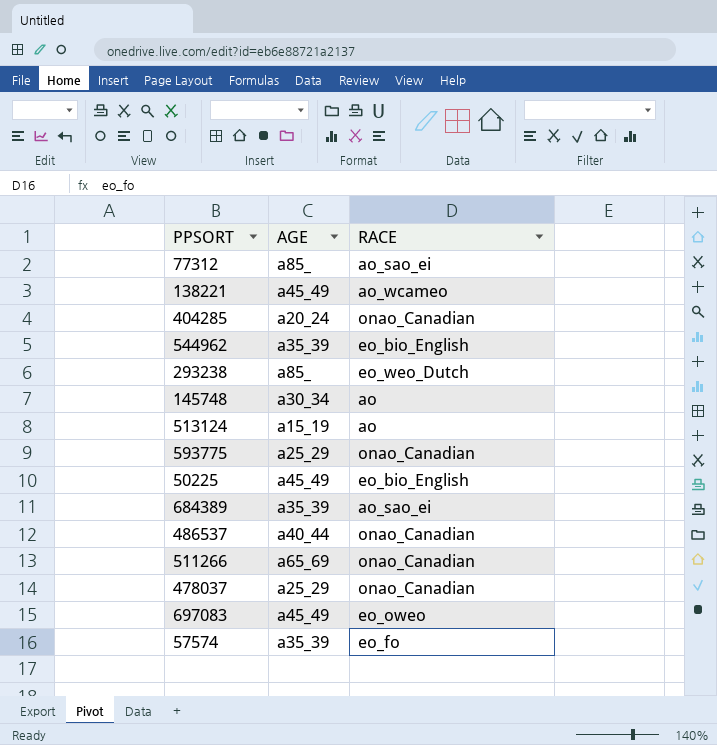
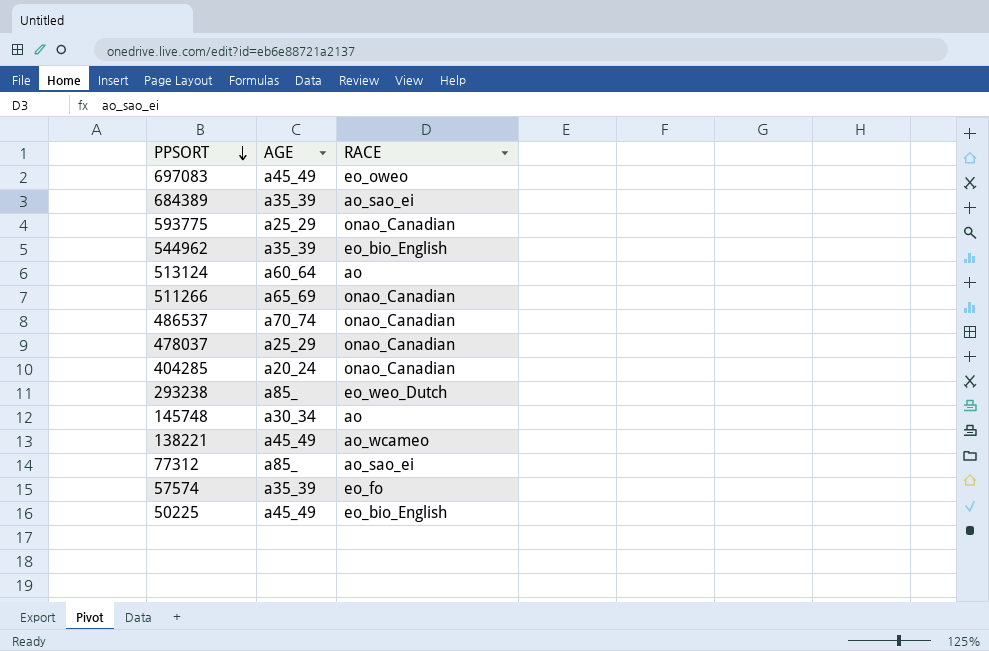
row order: none -> PPSORT descending
513124 | AGE: a15_19 -> a60_64
486537 | AGE: a40_44 -> a70_74

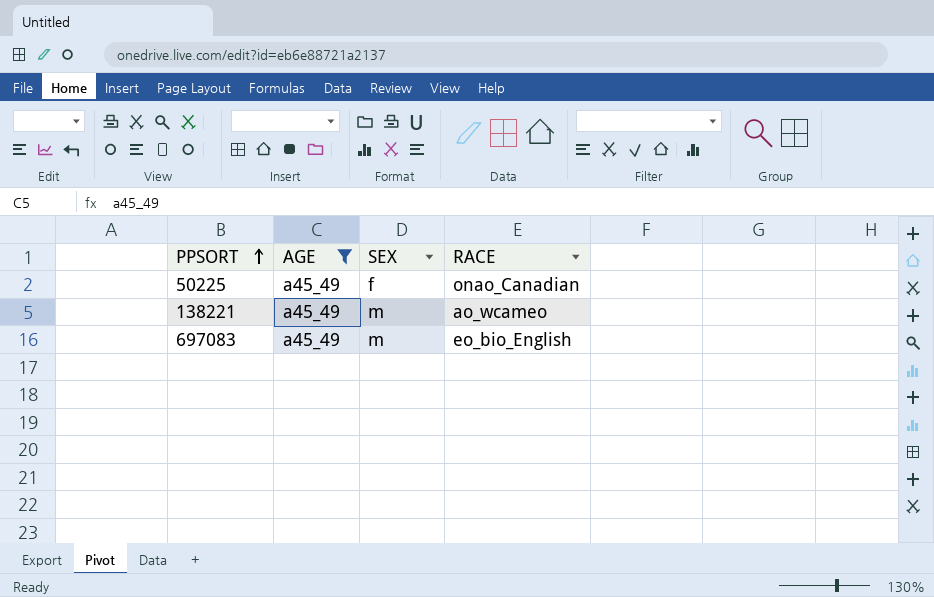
filter: none -> AGE = a45_49
row order: PPSORT descending -> PPSORT ascending
column SEX | position: none -> 3
50225 | RACE: eo_bio_English -> onao_Canadian
697083 | RACE: eo_oweo -> eo_bio_English

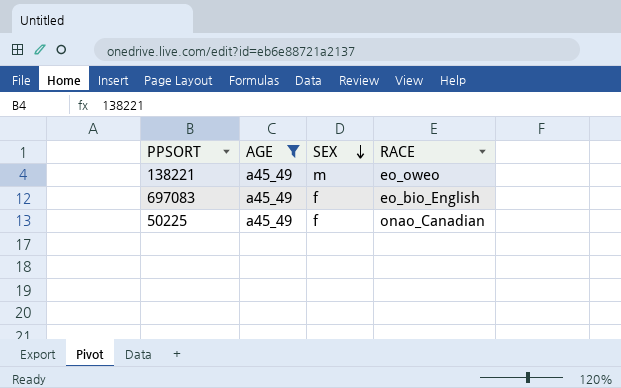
row order: PPSORT ascending -> SEX descending
138221 | RACE: ao_wcameo -> eo_oweo
697083 | SEX: m -> f

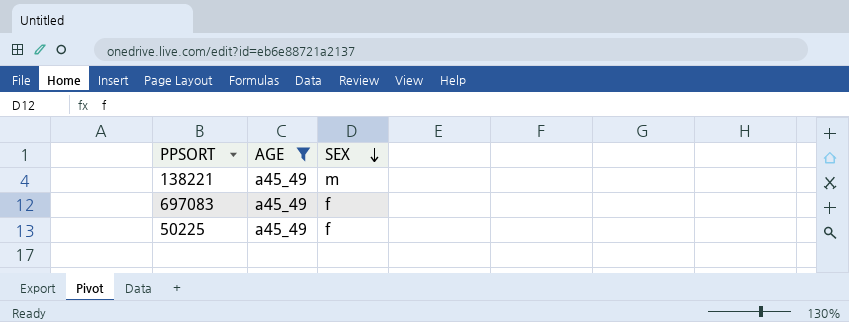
column RACE | position: 4 -> none

